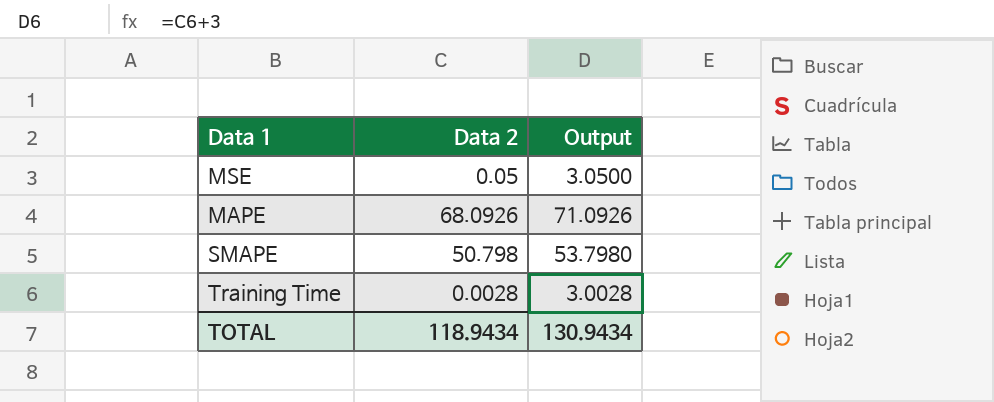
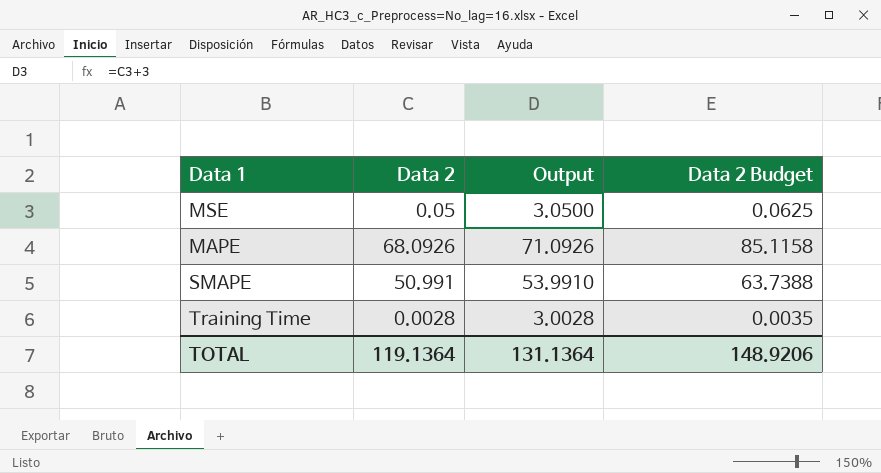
column Data 2 Budget | formula: none -> [Data 2] * 1.25
SMAPE | Data 2: 50.798 -> 50.991
SMAPE | Output: 53.7980 -> 53.9910
TOTAL | Data 2: 118.9434 -> 119.1364
TOTAL | Output: 130.9434 -> 131.1364

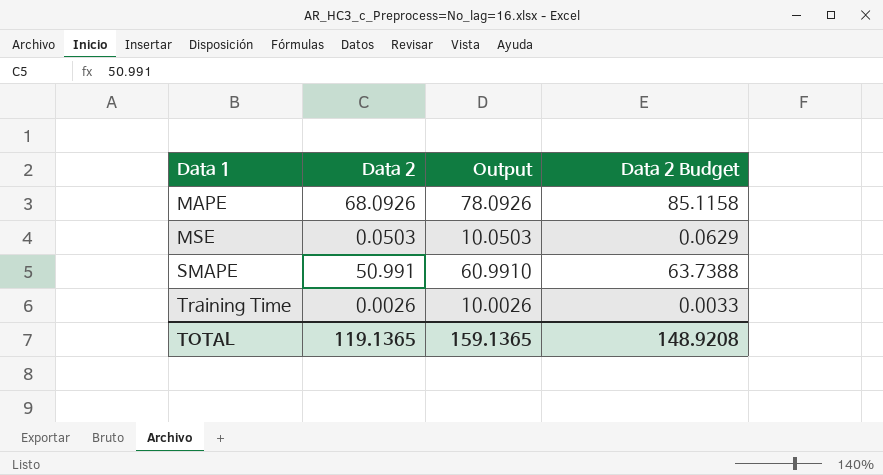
row order: none -> Data 1 ascending
column Output | formula: [Data 2] + 3 -> [Data 2] + 10
MSE | Data 2: 0.05 -> 0.0503
MSE | Data 2 Budget: 0.0625 -> 0.0629
Training Time | Data 2: 0.0028 -> 0.0026
Training Time | Data 2 Budget: 0.0035 -> 0.0033
TOTAL | Data 2: 119.1364 -> 119.1365
TOTAL | Output: 131.1364 -> 159.1365
TOTAL | Data 2 Budget: 148.9206 -> 148.9208

